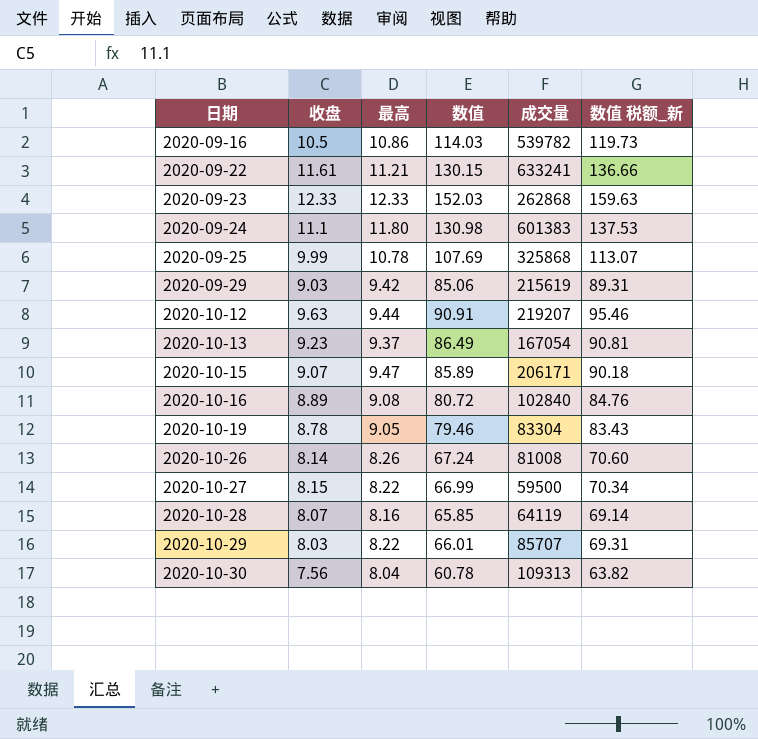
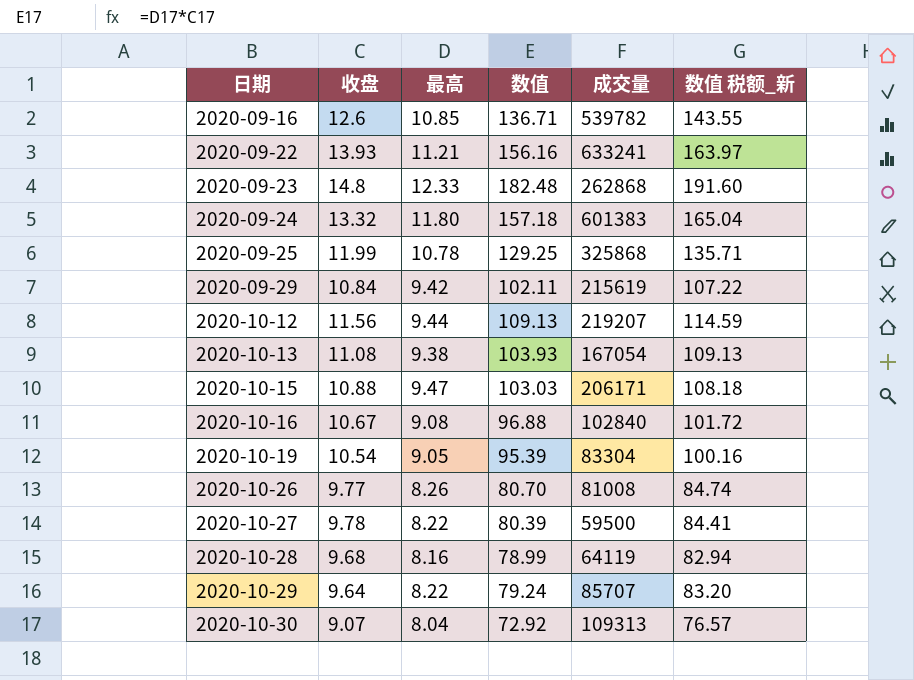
2020-09-16 | 收盘: 10.5 -> 12.6
2020-09-16 | 最高: 10.86 -> 10.85
2020-09-16 | 数值: 114.03 -> 136.71
2020-09-16 | 数值 税额_新: 119.73 -> 143.55
2020-09-22 | 收盘: 11.61 -> 13.93
2020-09-22 | 数值: 130.15 -> 156.16
2020-09-22 | 数值 税额_新: 136.66 -> 163.97
2020-09-23 | 收盘: 12.33 -> 14.8
2020-09-23 | 数值: 152.03 -> 182.48
2020-09-23 | 数值 税额_新: 159.63 -> 191.60
2020-09-24 | 收盘: 11.1 -> 13.32
2020-09-24 | 数值: 130.98 -> 157.18
2020-09-24 | 数值 税额_新: 137.53 -> 165.04
2020-09-25 | 收盘: 9.99 -> 11.99
2020-09-25 | 数值: 107.69 -> 129.25
2020-09-25 | 数值 税额_新: 113.07 -> 135.71
2020-09-29 | 收盘: 9.03 -> 10.84
2020-09-29 | 数值: 85.06 -> 102.11
2020-09-29 | 数值 税额_新: 89.31 -> 107.22
2020-10-12 | 收盘: 9.63 -> 11.56
2020-10-12 | 数值: 90.91 -> 109.13
2020-10-12 | 数值 税额_新: 95.46 -> 114.59
2020-10-13 | 收盘: 9.23 -> 11.08
2020-10-13 | 最高: 9.37 -> 9.38
2020-10-13 | 数值: 86.49 -> 103.93
2020-10-13 | 数值 税额_新: 90.81 -> 109.13
2020-10-15 | 收盘: 9.07 -> 10.88
2020-10-15 | 数值: 85.89 -> 103.03
2020-10-15 | 数值 税额_新: 90.18 -> 108.18
2020-10-16 | 收盘: 8.89 -> 10.67
2020-10-16 | 数值: 80.72 -> 96.88
2020-10-16 | 数值 税额_新: 84.76 -> 101.72
2020-10-19 | 收盘: 8.78 -> 10.54
2020-10-19 | 数值: 79.46 -> 95.39
2020-10-19 | 数值 税额_新: 83.43 -> 100.16
2020-10-26 | 收盘: 8.14 -> 9.77
2020-10-26 | 数值: 67.24 -> 80.70
2020-10-26 | 数值 税额_新: 70.60 -> 84.74
2020-10-27 | 收盘: 8.15 -> 9.78
2020-10-27 | 数值: 66.99 -> 80.39
2020-10-27 | 数值 税额_新: 70.34 -> 84.41
2020-10-28 | 收盘: 8.07 -> 9.68
2020-10-28 | 数值: 65.85 -> 78.99
2020-10-28 | 数值 税额_新: 69.14 -> 82.94
2020-10-29 | 收盘: 8.03 -> 9.64
2020-10-29 | 数值: 66.01 -> 79.24
2020-10-29 | 数值 税额_新: 69.31 -> 83.20
2020-10-30 | 收盘: 7.56 -> 9.07
2020-10-30 | 数值: 60.78 -> 72.92
2020-10-30 | 数值 税额_新: 63.82 -> 76.57

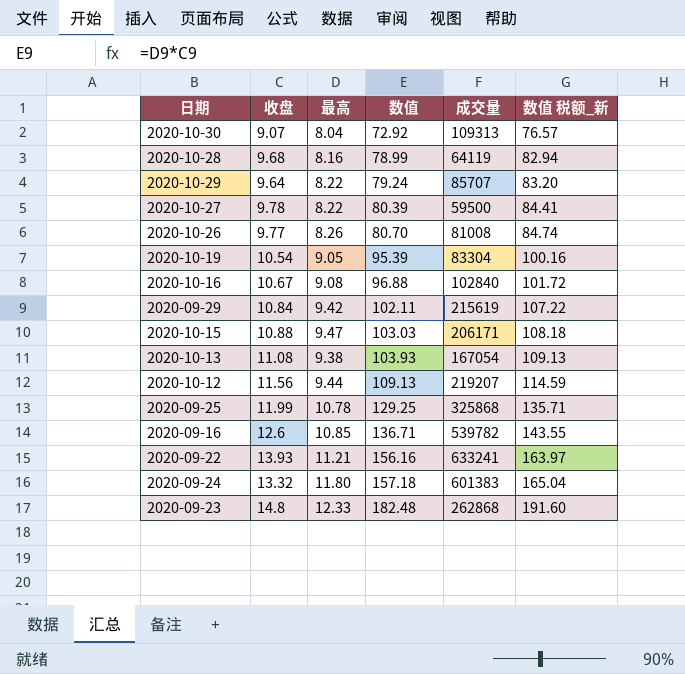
row order: 日期 ascending -> 数值 ascending

